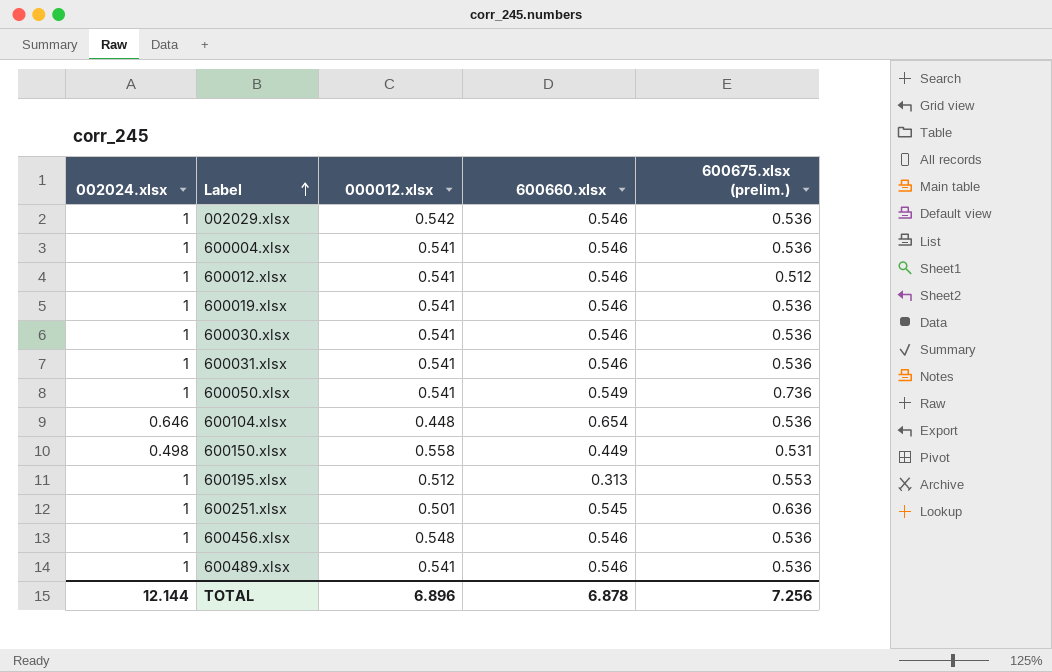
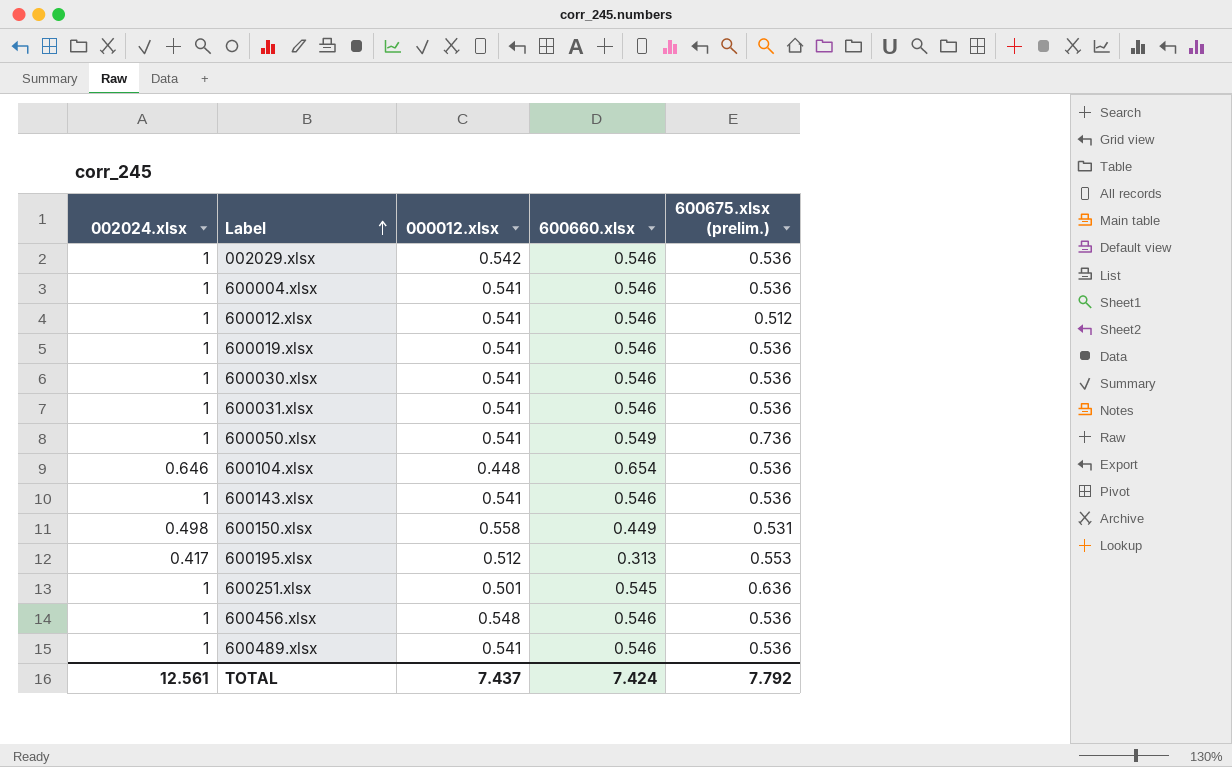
row 600143.xlsx: none -> 1 | 0.541 | 0.546 | 0.536
600195.xlsx | 002024.xlsx: 1 -> 0.417
TOTAL | 002024.xlsx: 12.144 -> 12.561
TOTAL | 000012.xlsx: 6.896 -> 7.437
TOTAL | 600660.xlsx: 6.878 -> 7.424
TOTAL | 600675.xlsx (prelim.): 7.256 -> 7.792

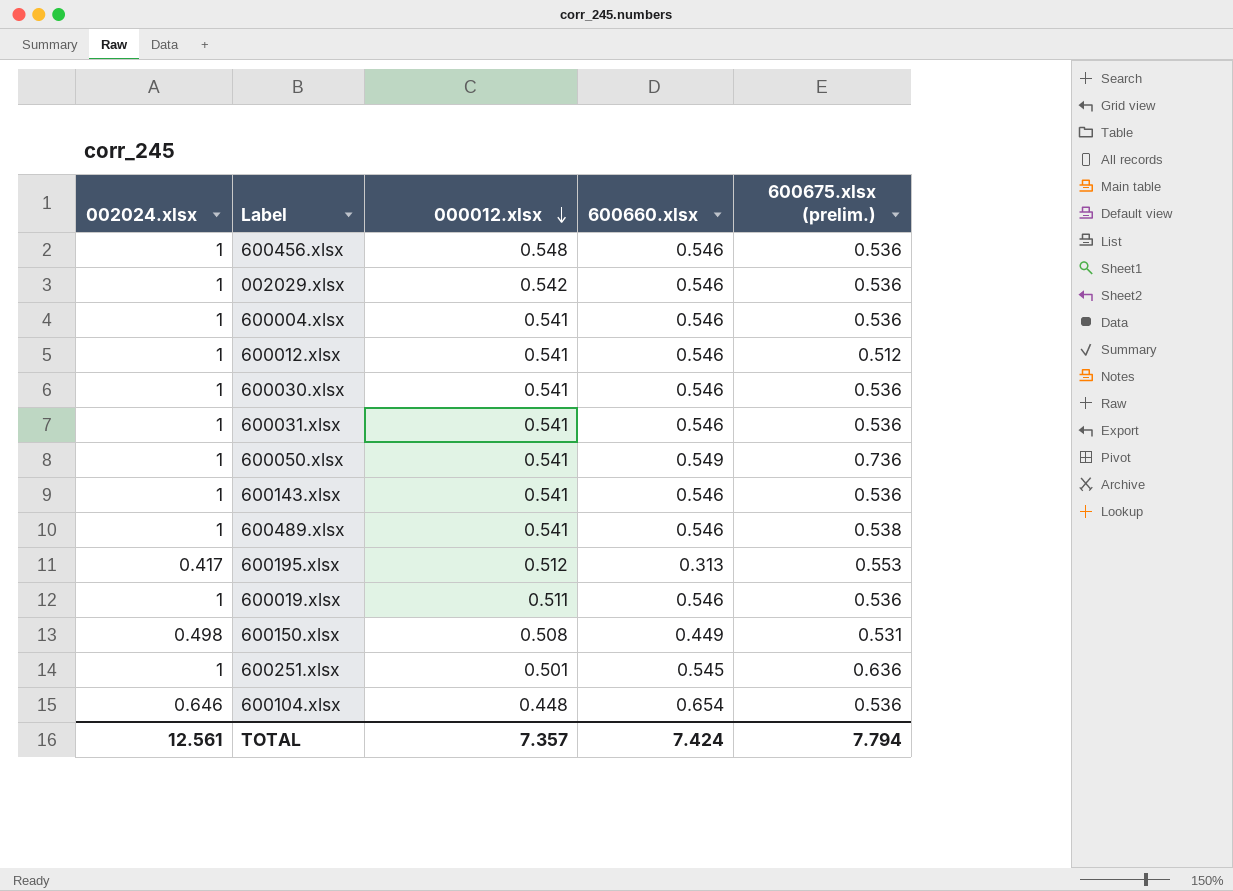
row order: Label ascending -> 000012.xlsx descending
600489.xlsx | 600675.xlsx (prelim.): 0.536 -> 0.538
600019.xlsx | 000012.xlsx: 0.541 -> 0.511
600150.xlsx | 000012.xlsx: 0.558 -> 0.508
TOTAL | 000012.xlsx: 7.437 -> 7.357
TOTAL | 600675.xlsx (prelim.): 7.792 -> 7.794

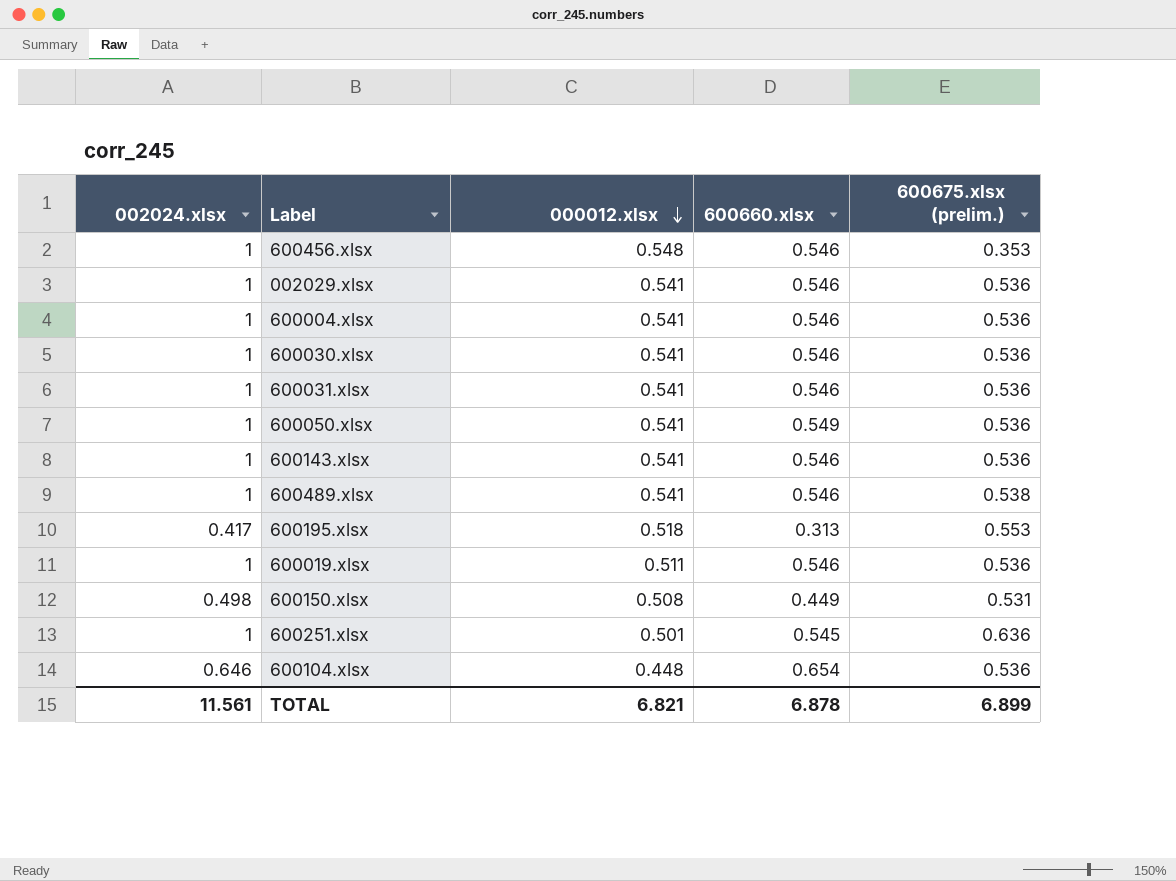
row 600012.xlsx: 1 | 0.541 | 0.546 | 0.512 -> none
600456.xlsx | 600675.xlsx (prelim.): 0.536 -> 0.353
002029.xlsx | 000012.xlsx: 0.542 -> 0.541
600050.xlsx | 600675.xlsx (prelim.): 0.736 -> 0.536
600195.xlsx | 000012.xlsx: 0.512 -> 0.518
TOTAL | 002024.xlsx: 12.561 -> 11.561
TOTAL | 000012.xlsx: 7.357 -> 6.821
TOTAL | 600660.xlsx: 7.424 -> 6.878
TOTAL | 600675.xlsx (prelim.): 7.794 -> 6.899

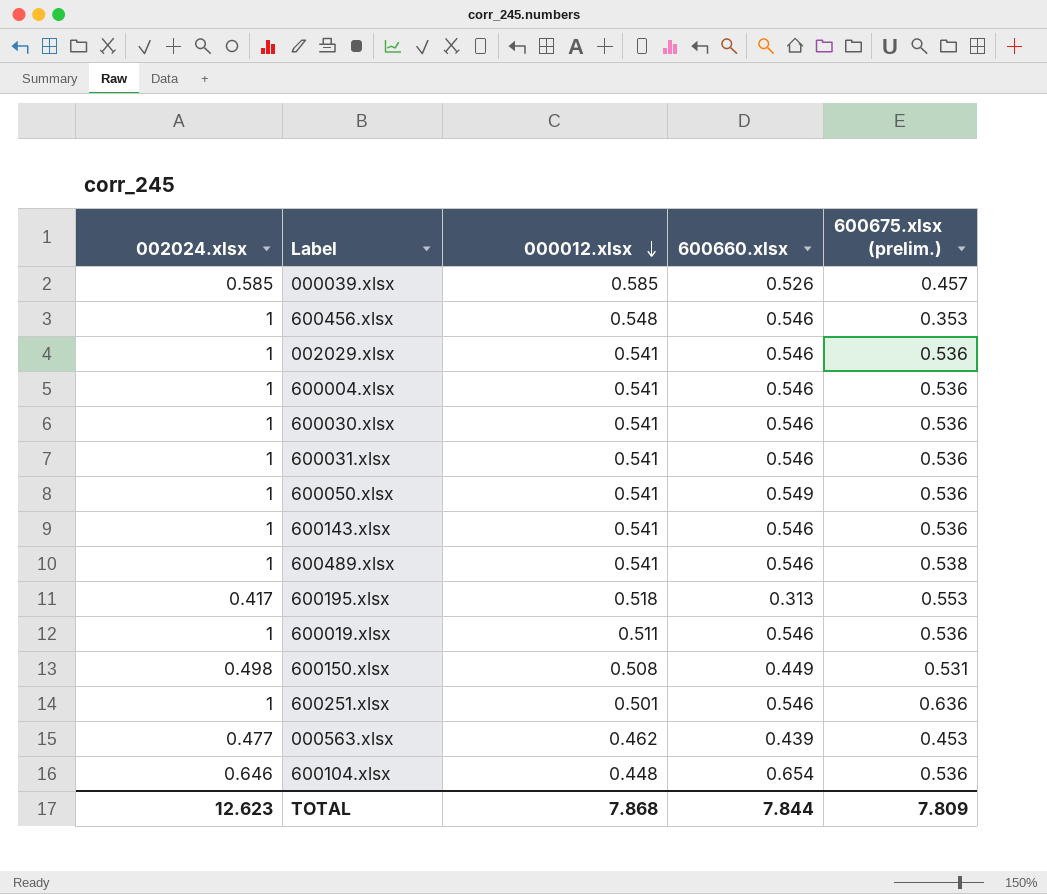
row 000039.xlsx: none -> 0.585 | 0.585 | 0.526 | 0.457
600251.xlsx | 600660.xlsx: 0.545 -> 0.546
row 000563.xlsx: none -> 0.477 | 0.462 | 0.439 | 0.453
TOTAL | 002024.xlsx: 11.561 -> 12.623
TOTAL | 000012.xlsx: 6.821 -> 7.868
TOTAL | 600660.xlsx: 6.878 -> 7.844
TOTAL | 600675.xlsx (prelim.): 6.899 -> 7.809

